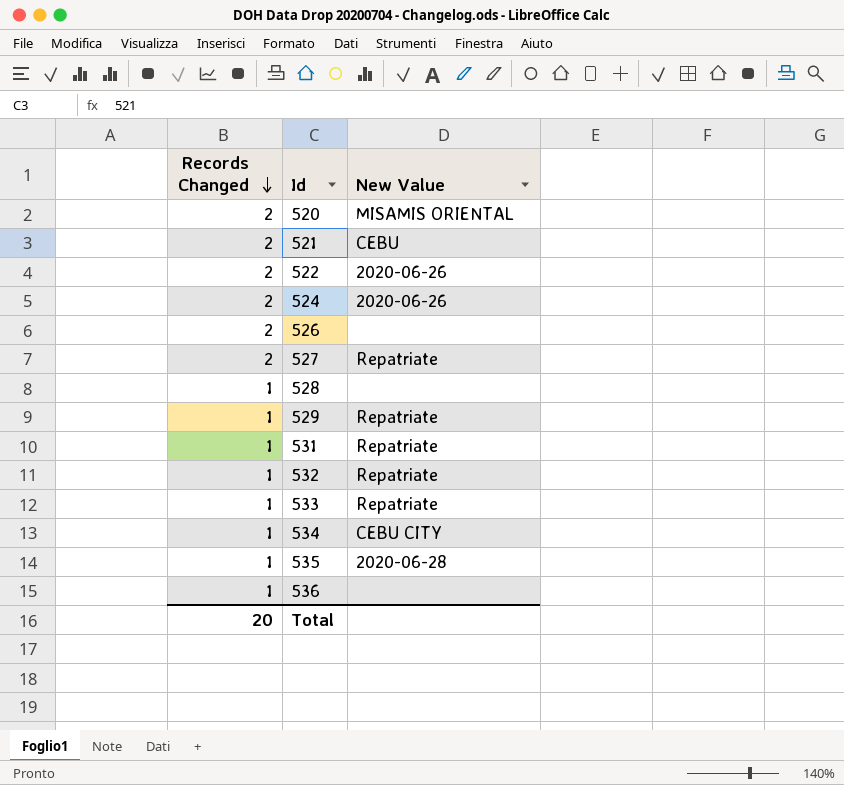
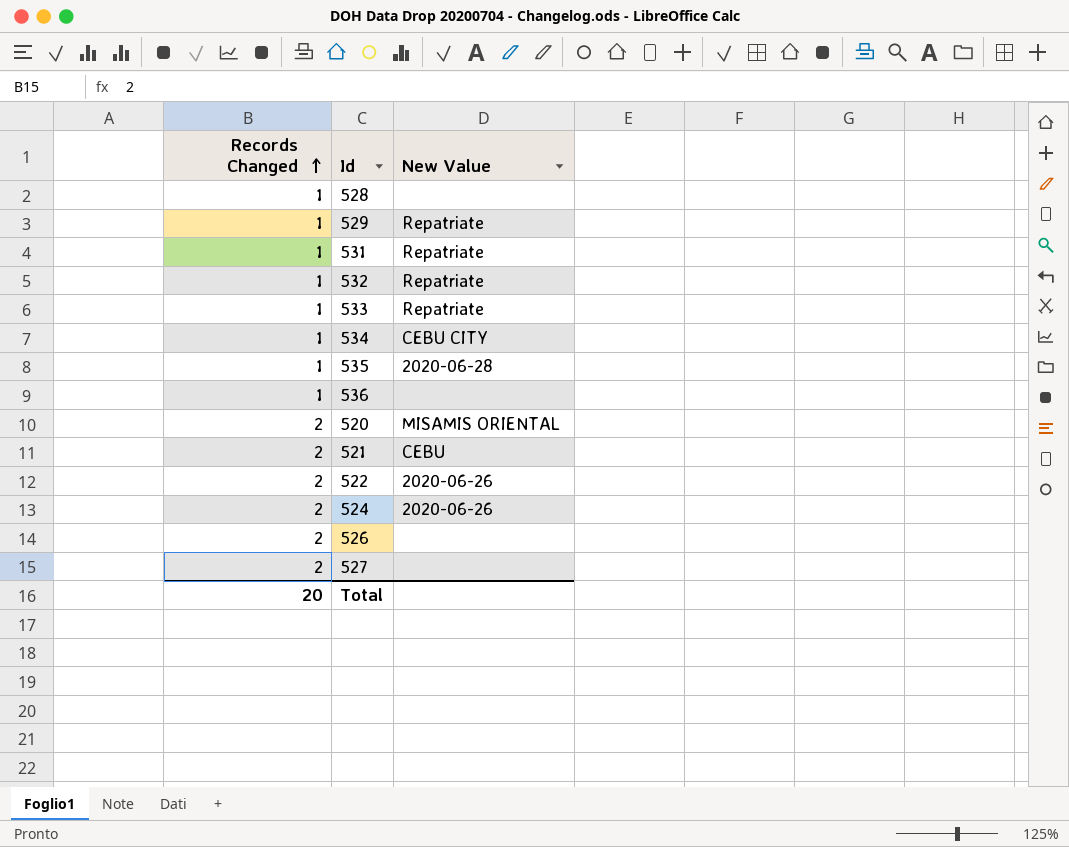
row order: Records Changed descending -> Records Changed ascending
527 | New Value: Repatriate -> none

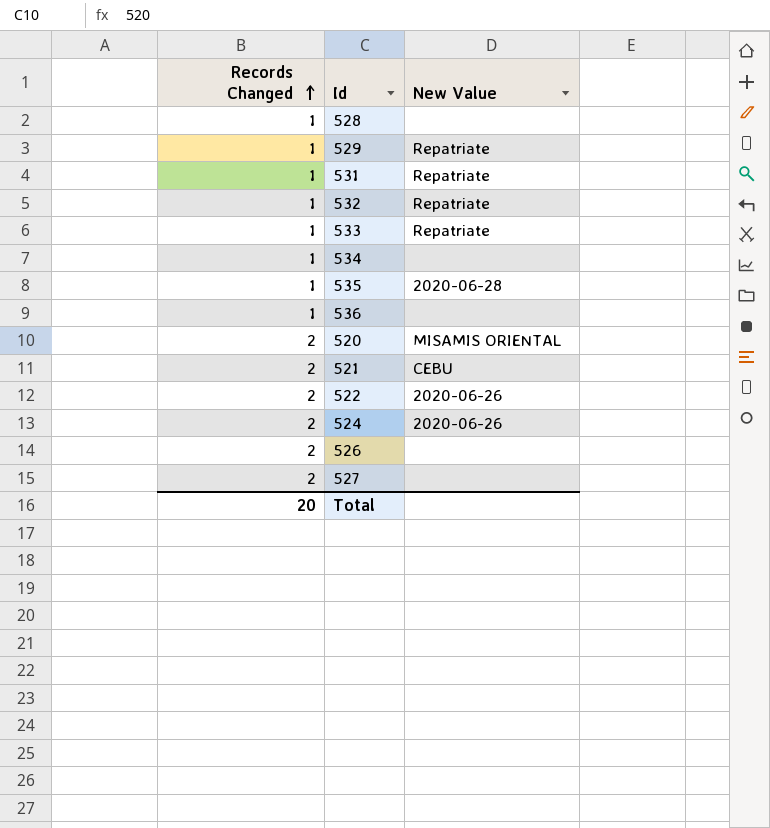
534 | New Value: CEBU CITY -> none

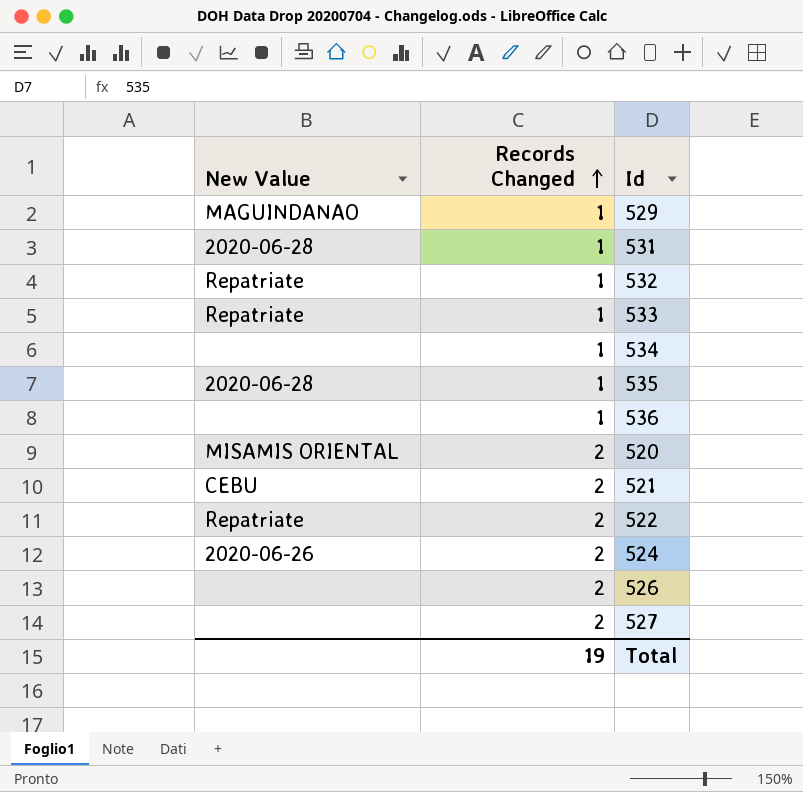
column New Value | position: 3 -> 1
row 528: 1 | none -> none
529 | New Value: Repatriate -> MAGUINDANAO
531 | New Value: Repatriate -> 2020-06-28
522 | New Value: 2020-06-26 -> Repatriate
Total | Records Changed: 20 -> 19

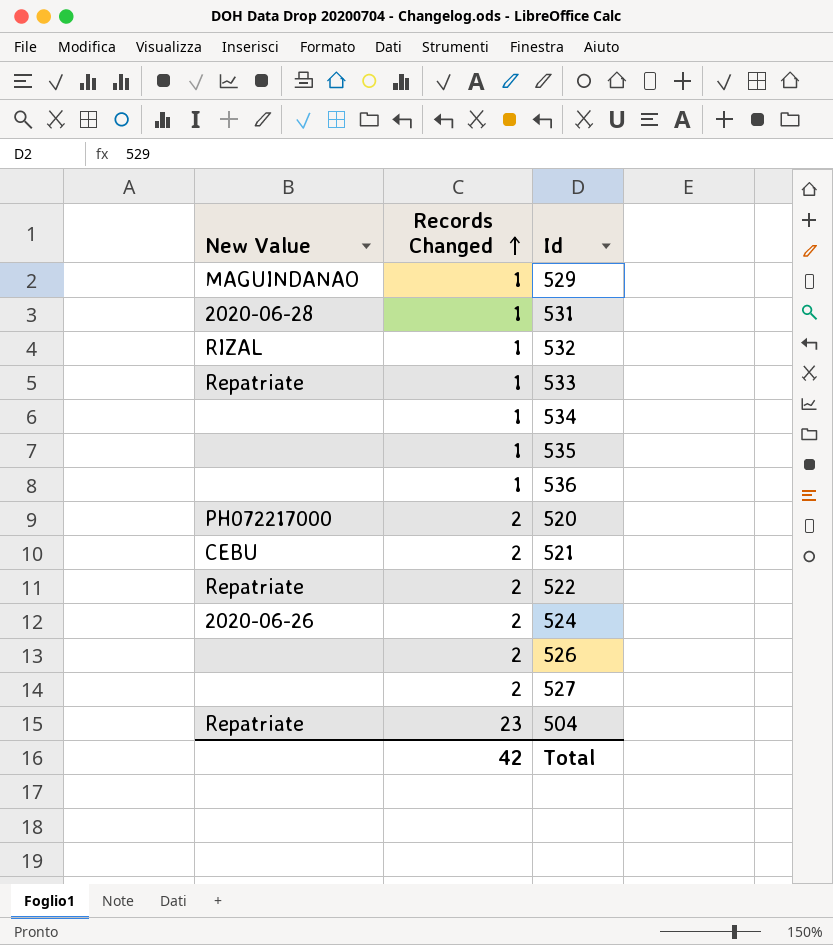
532 | New Value: Repatriate -> RIZAL
535 | New Value: 2020-06-28 -> none
520 | New Value: MISAMIS ORIENTAL -> PH072217000
row 504: none -> Repatriate | 23
Total | Records Changed: 19 -> 42

